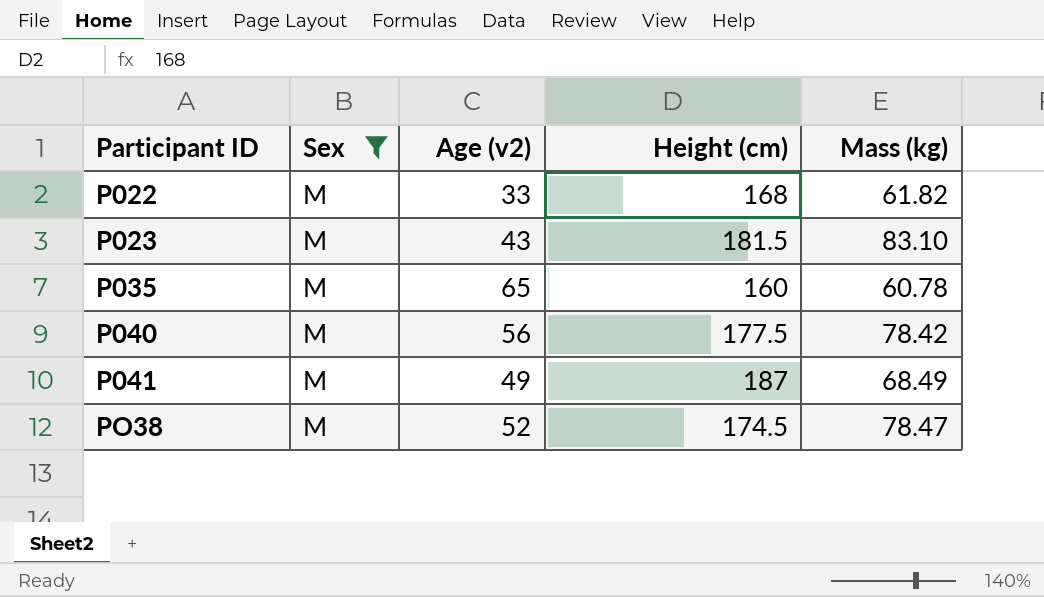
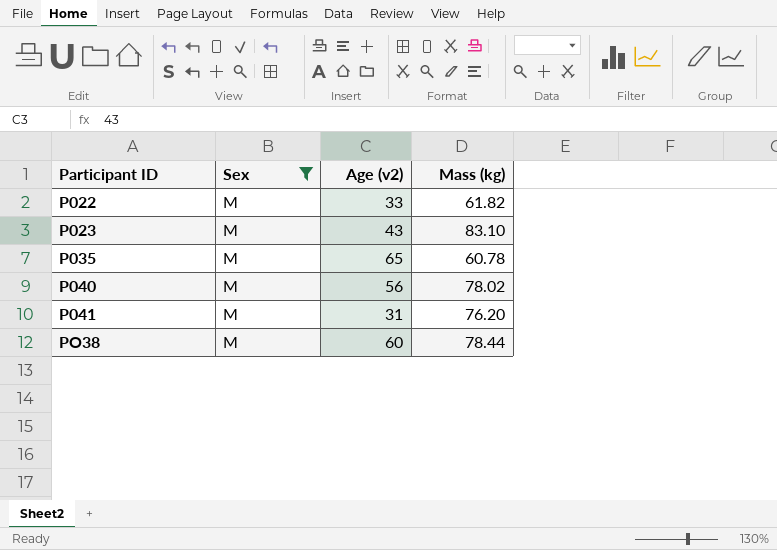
column Height (cm) | position: 4 -> none
P040 | Mass (kg): 78.42 -> 78.02
P041 | Age (v2): 49 -> 31
P041 | Mass (kg): 68.49 -> 76.20
PO38 | Age (v2): 52 -> 60
PO38 | Mass (kg): 78.47 -> 78.44

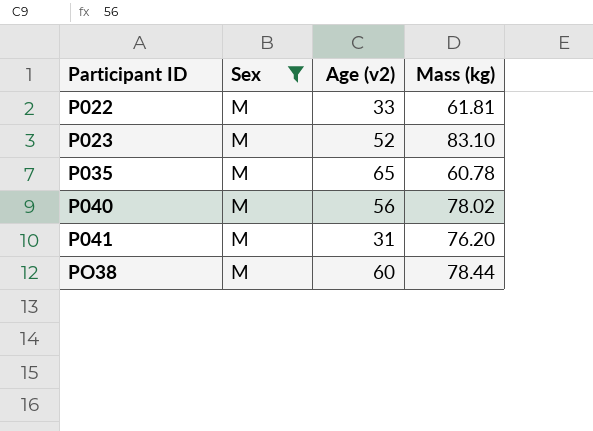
P022 | Mass (kg): 61.82 -> 61.81
P023 | Age (v2): 43 -> 52

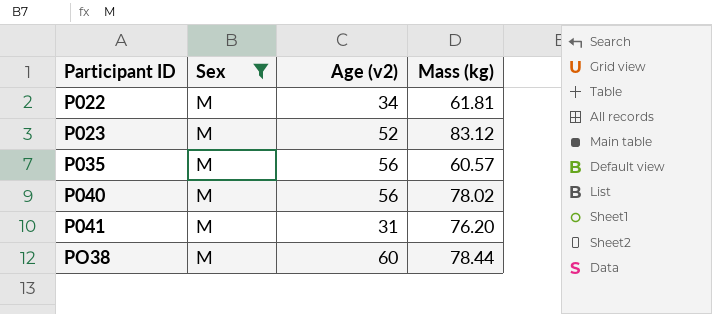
P022 | Age (v2): 33 -> 34
P023 | Mass (kg): 83.10 -> 83.12
P035 | Age (v2): 65 -> 56
P035 | Mass (kg): 60.78 -> 60.57

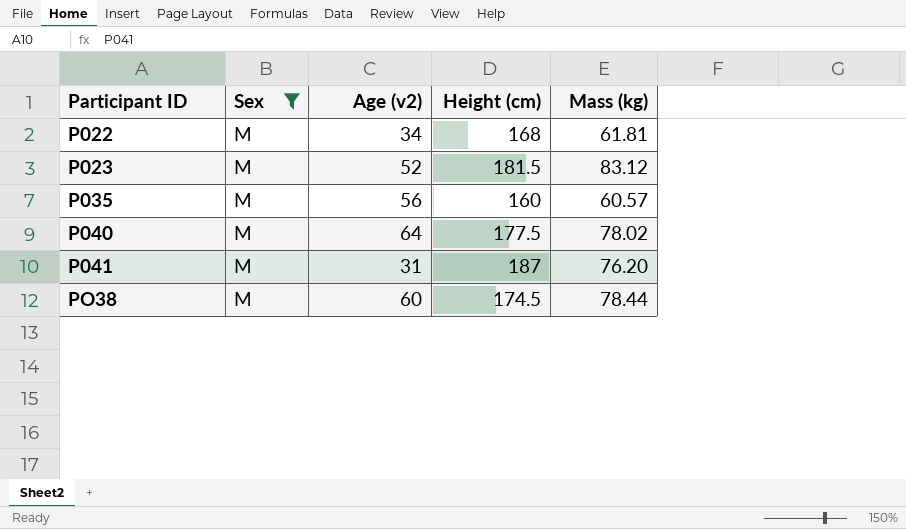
column Height (cm) | position: none -> 4
P040 | Age (v2): 56 -> 64

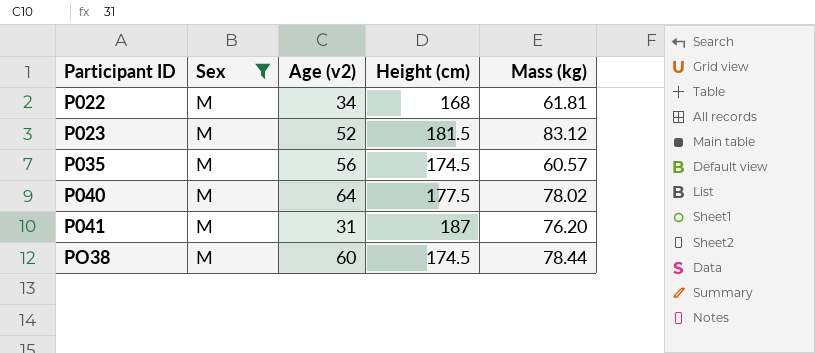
P035 | Height (cm): 160 -> 174.5

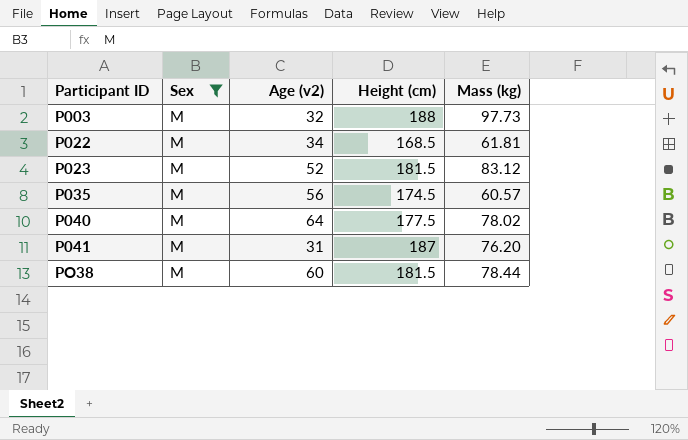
row P003: none -> M | 32 | 188 | 97.73
P022 | Height (cm): 168 -> 168.5
PO38 | Height (cm): 174.5 -> 181.5

